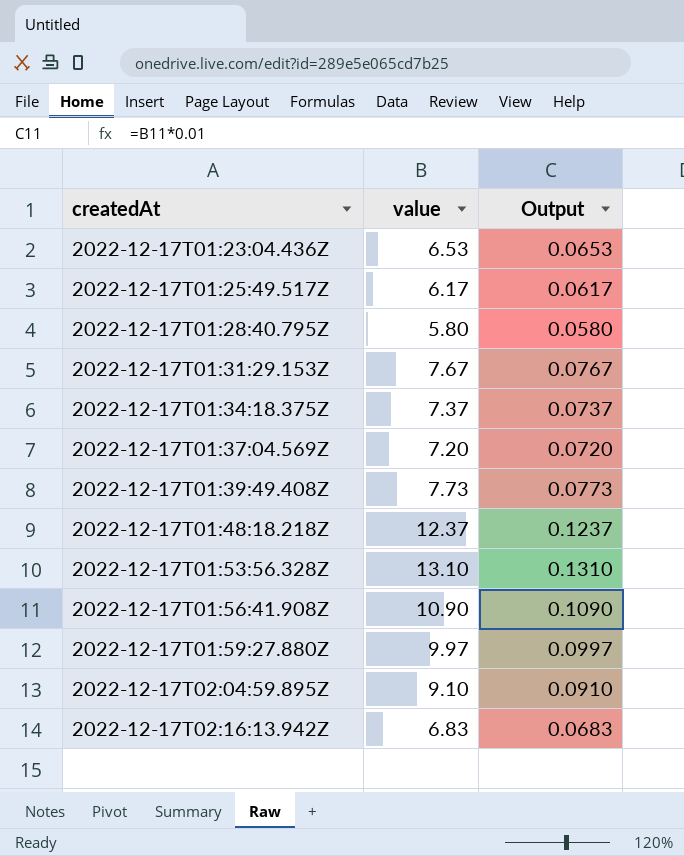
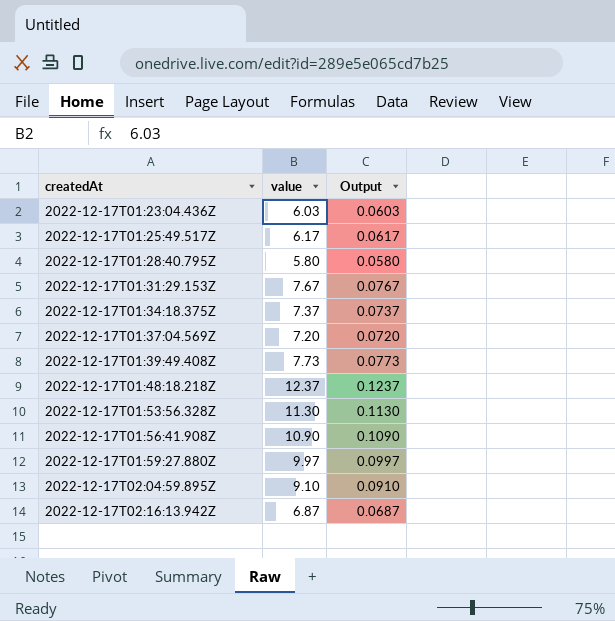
2022-12-17T01:23:04.436Z | value: 6.53 -> 6.03
2022-12-17T01:23:04.436Z | Output: 0.0653 -> 0.0603
2022-12-17T01:53:56.328Z | value: 13.10 -> 11.30
2022-12-17T01:53:56.328Z | Output: 0.1310 -> 0.1130
2022-12-17T02:16:13.942Z | value: 6.83 -> 6.87
2022-12-17T02:16:13.942Z | Output: 0.0683 -> 0.0687

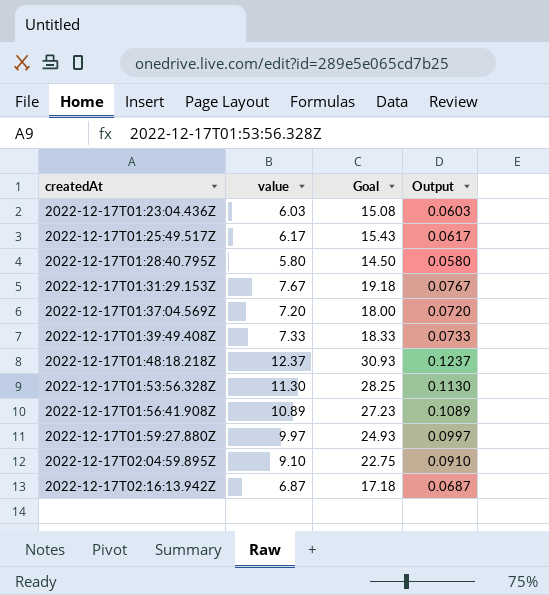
column Goal | formula: none -> [value] * 2.5
row 2022-12-17T01:34:18.375Z: 7.37 | 0.0737 -> none
2022-12-17T01:39:49.408Z | value: 7.73 -> 7.33
2022-12-17T01:39:49.408Z | Output: 0.0773 -> 0.0733
2022-12-17T01:56:41.908Z | value: 10.90 -> 10.89
2022-12-17T01:56:41.908Z | Output: 0.1090 -> 0.1089

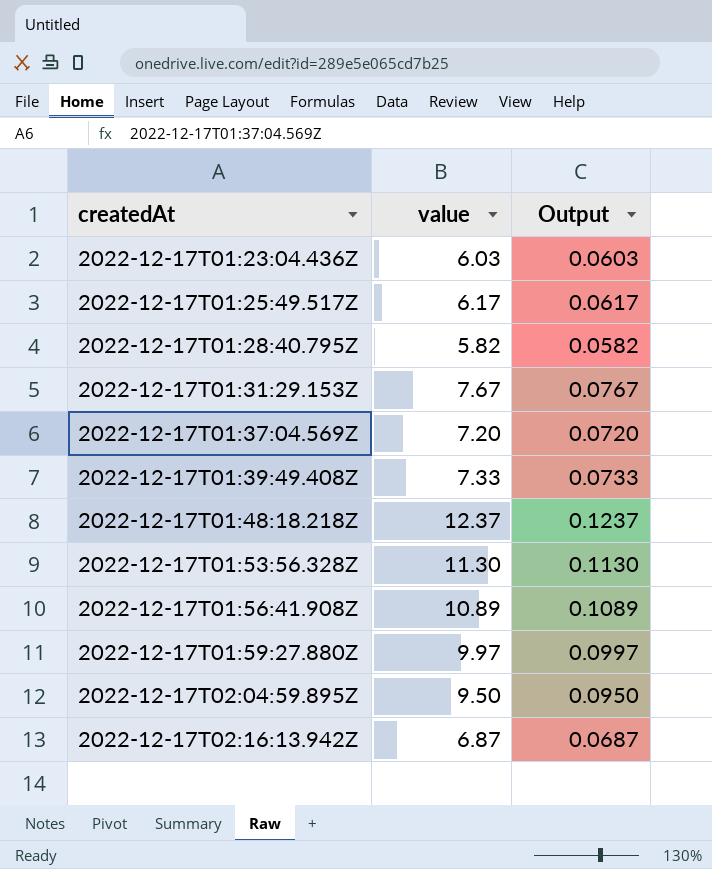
column Goal | formula: [value] * 2.5 -> none
2022-12-17T01:28:40.795Z | value: 5.80 -> 5.82
2022-12-17T01:28:40.795Z | Output: 0.0580 -> 0.0582
2022-12-17T02:04:59.895Z | value: 9.10 -> 9.50
2022-12-17T02:04:59.895Z | Output: 0.0910 -> 0.0950

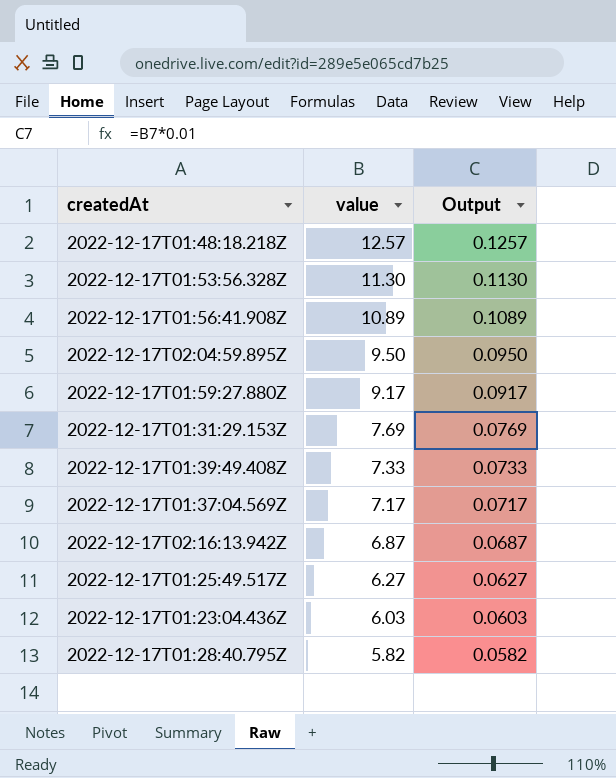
row order: createdAt ascending -> value descending
2022-12-17T01:48:18.218Z | value: 12.37 -> 12.57
2022-12-17T01:48:18.218Z | Output: 0.1237 -> 0.1257
2022-12-17T01:59:27.880Z | value: 9.97 -> 9.17
2022-12-17T01:59:27.880Z | Output: 0.0997 -> 0.0917
2022-12-17T01:31:29.153Z | value: 7.67 -> 7.69
2022-12-17T01:31:29.153Z | Output: 0.0767 -> 0.0769
2022-12-17T01:37:04.569Z | value: 7.20 -> 7.17
2022-12-17T01:37:04.569Z | Output: 0.0720 -> 0.0717
2022-12-17T01:25:49.517Z | value: 6.17 -> 6.27
2022-12-17T01:25:49.517Z | Output: 0.0617 -> 0.0627

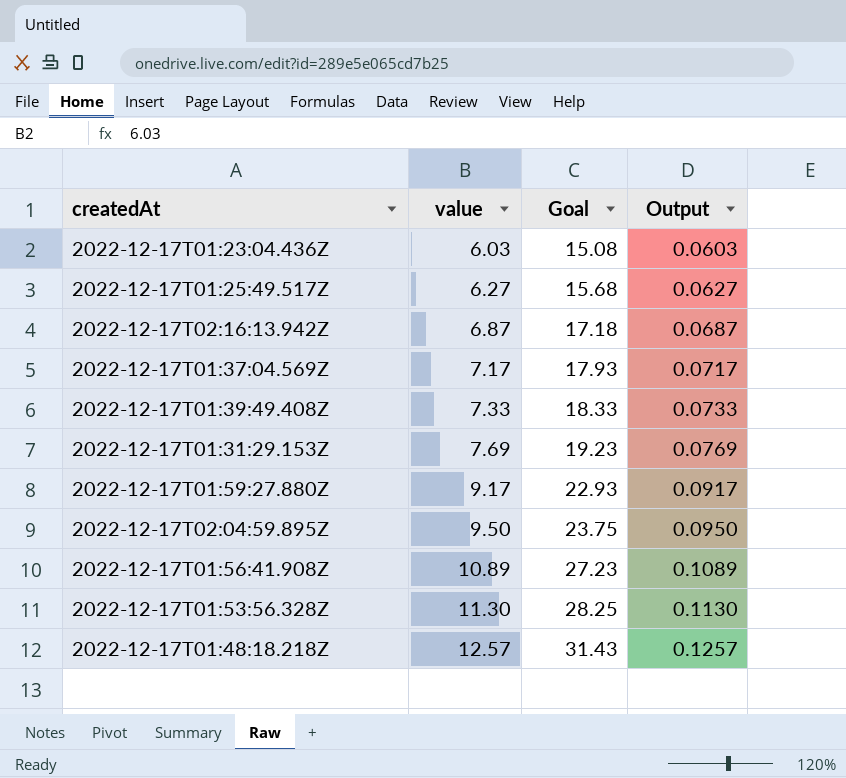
row order: value descending -> value ascending
column Goal | formula: none -> [value] * 2.5
row 2022-12-17T01:28:40.795Z: 5.82 | 0.0582 -> none

